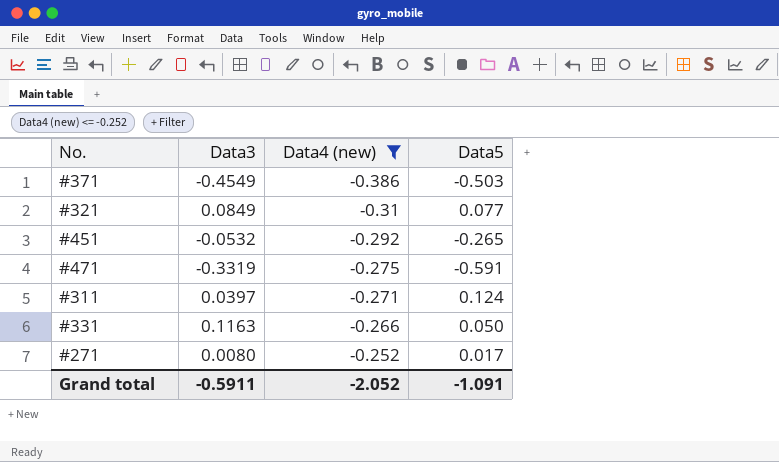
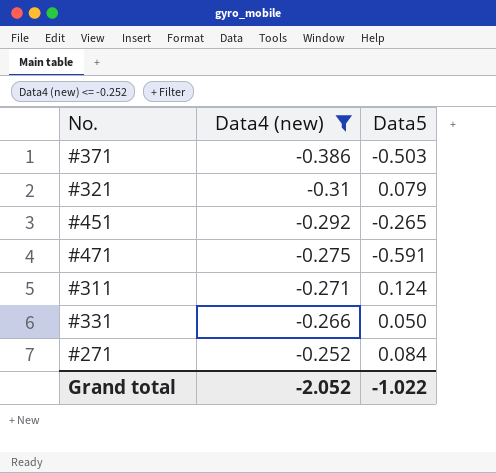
column Data3 | position: 2 -> none
#321 | Data5: 0.077 -> 0.079
#271 | Data5: 0.017 -> 0.084
Grand total | Data5: -1.091 -> -1.022

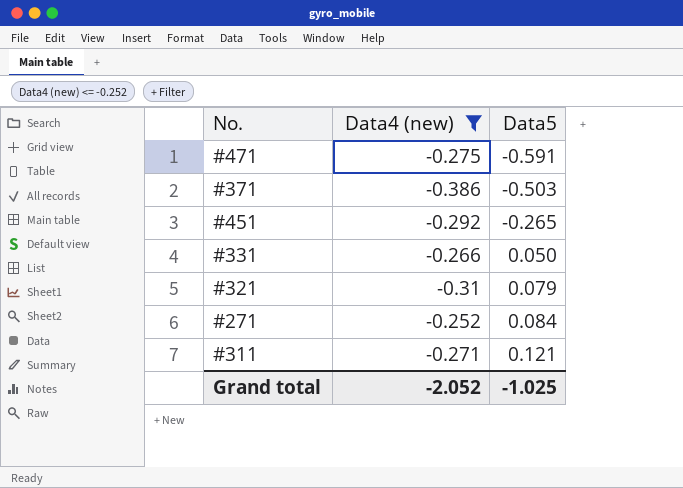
row order: Data4 (new) ascending -> Data5 ascending
#311 | Data5: 0.124 -> 0.121
Grand total | Data5: -1.022 -> -1.025

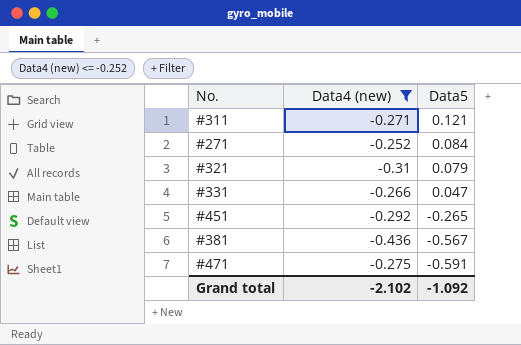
row order: Data5 ascending -> Data5 descending
row #371: -0.386 | -0.503 -> none
#331 | Data5: 0.050 -> 0.047
row #381: none -> -0.436 | -0.567
Grand total | Data4 (new): -2.052 -> -2.102
Grand total | Data5: -1.025 -> -1.092

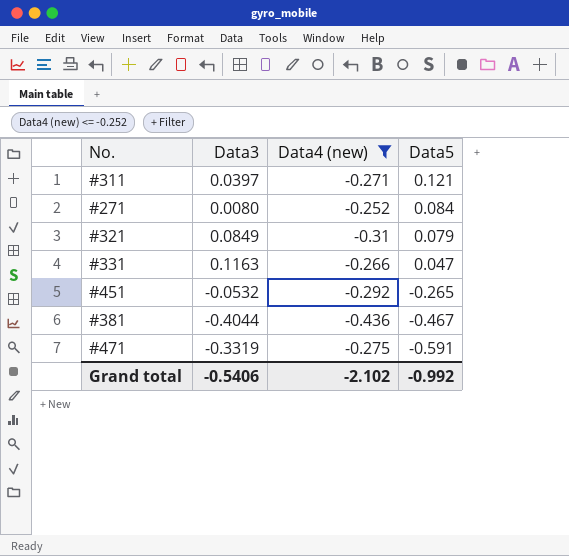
column Data3 | position: none -> 2
#381 | Data5: -0.567 -> -0.467
Grand total | Data5: -1.092 -> -0.992

